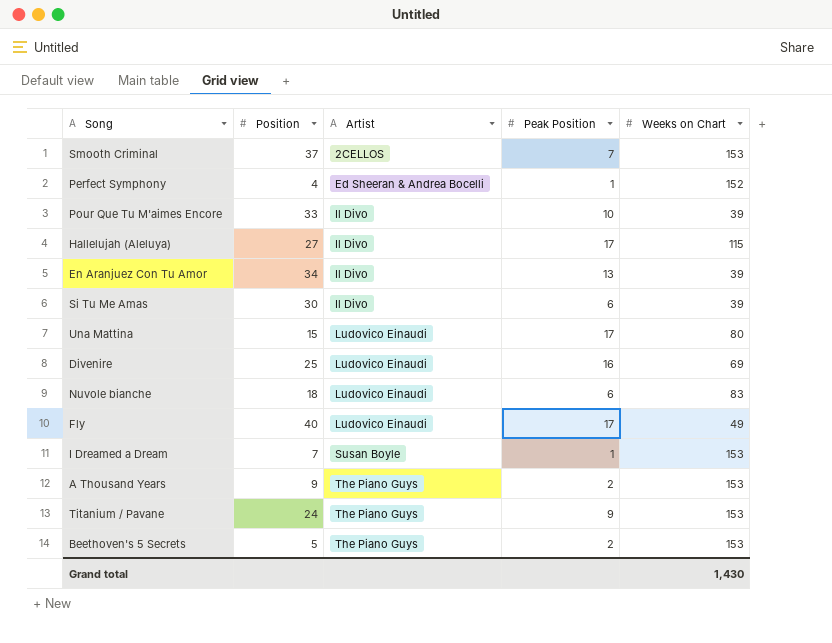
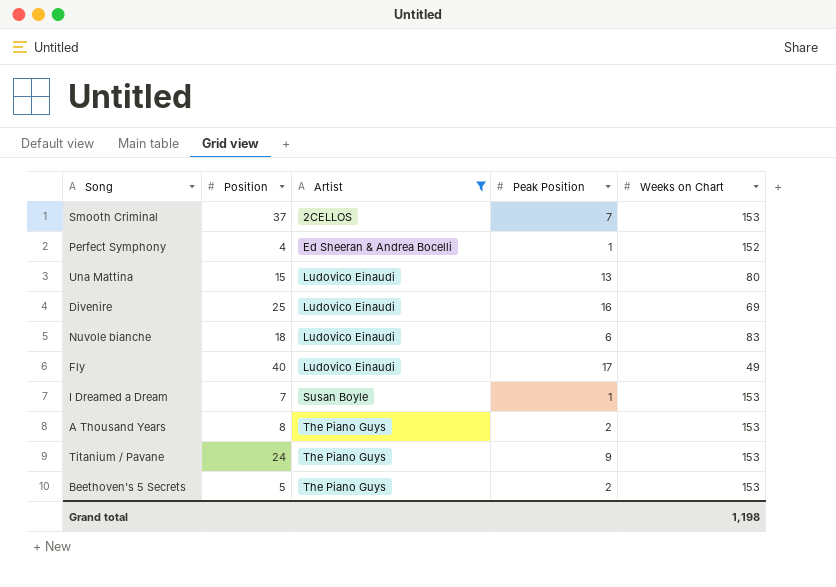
filter: none -> Artist != Il Divo
Una Mattina | Peak Position: 17 -> 13
A Thousand Years | Position: 9 -> 8
Grand total | Weeks on Chart: 1,430 -> 1,198

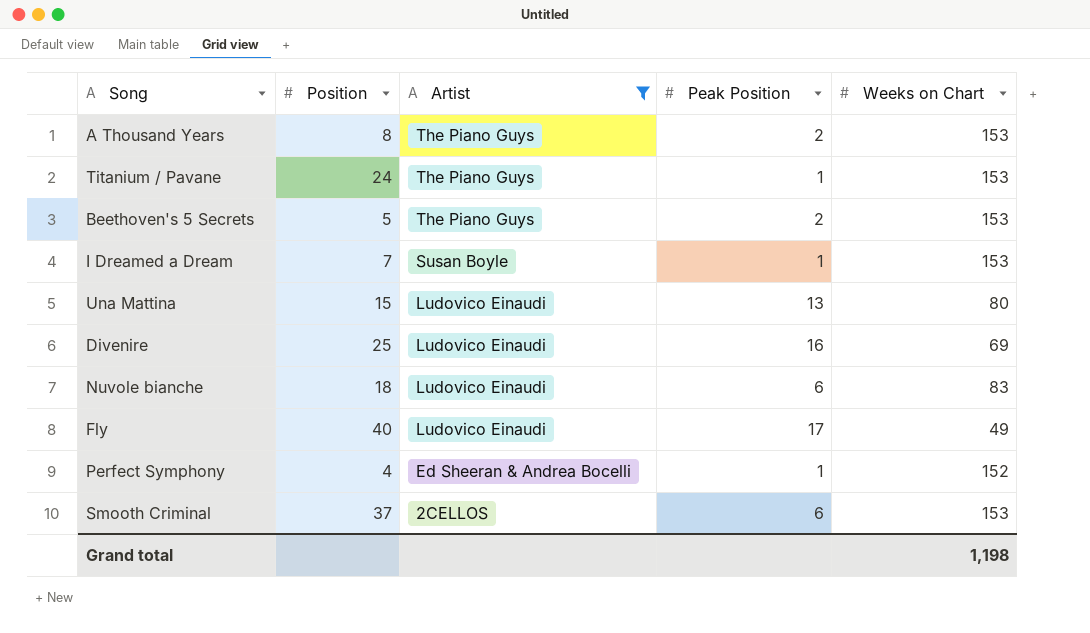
row order: Artist ascending -> Artist descending
Titanium / Pavane | Peak Position: 9 -> 1
Smooth Criminal | Peak Position: 7 -> 6

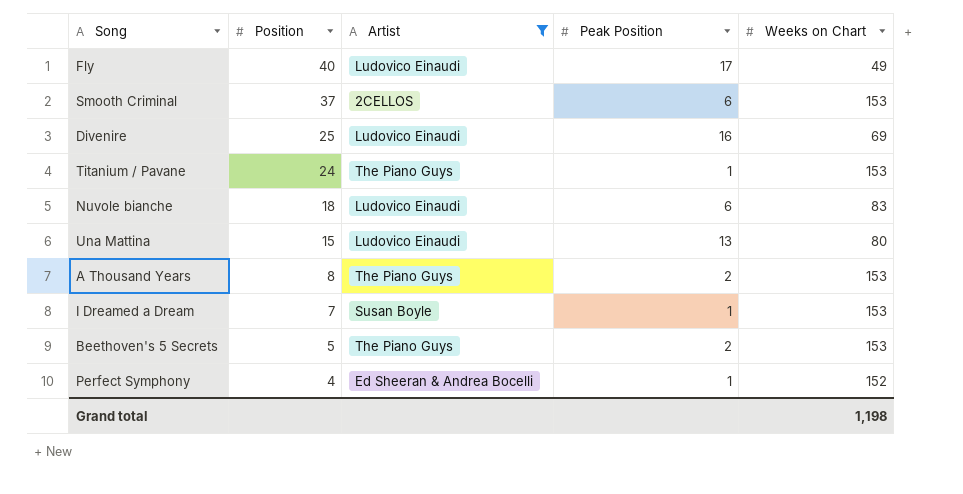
row order: Artist descending -> Position descending

